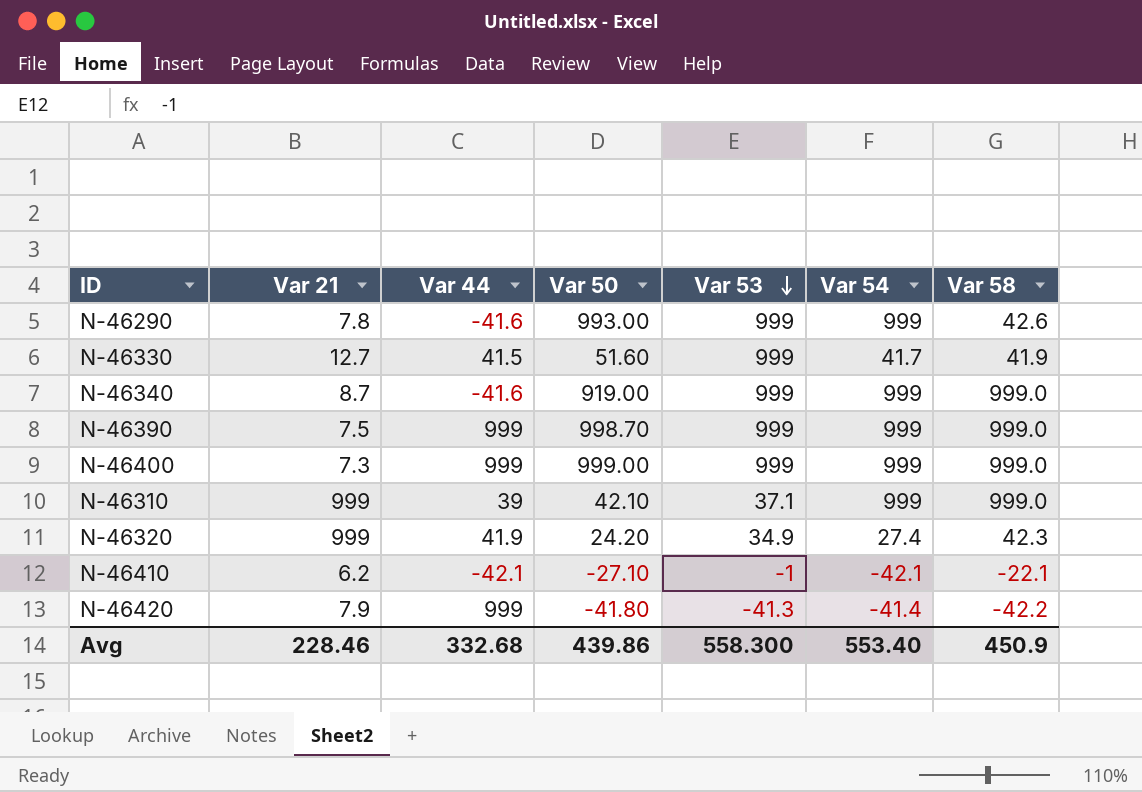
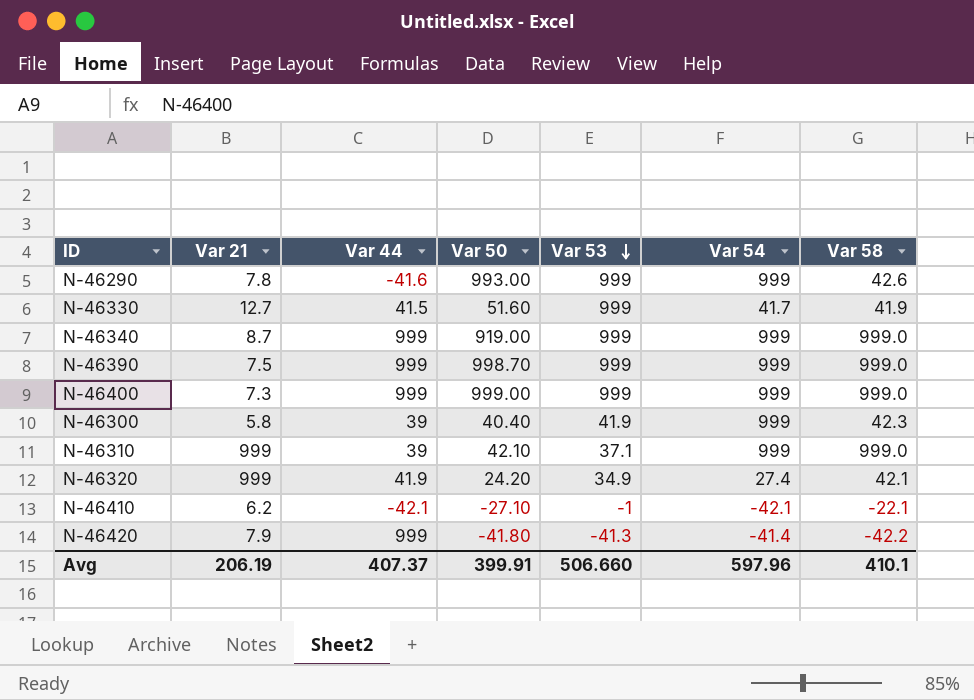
N-46340 | Var 44: -41.6 -> 999
row N-46300: none -> 5.8 | 39 | 40.40 | 41.9 | 999 | 42.3
N-46320 | Var 58: 42.3 -> 42.1
Avg | Var 21: 228.46 -> 206.19
Avg | Var 44: 332.68 -> 407.37
Avg | Var 50: 439.86 -> 399.91
Avg | Var 53: 558.300 -> 506.660
Avg | Var 54: 553.40 -> 597.96
Avg | Var 58: 450.9 -> 410.1

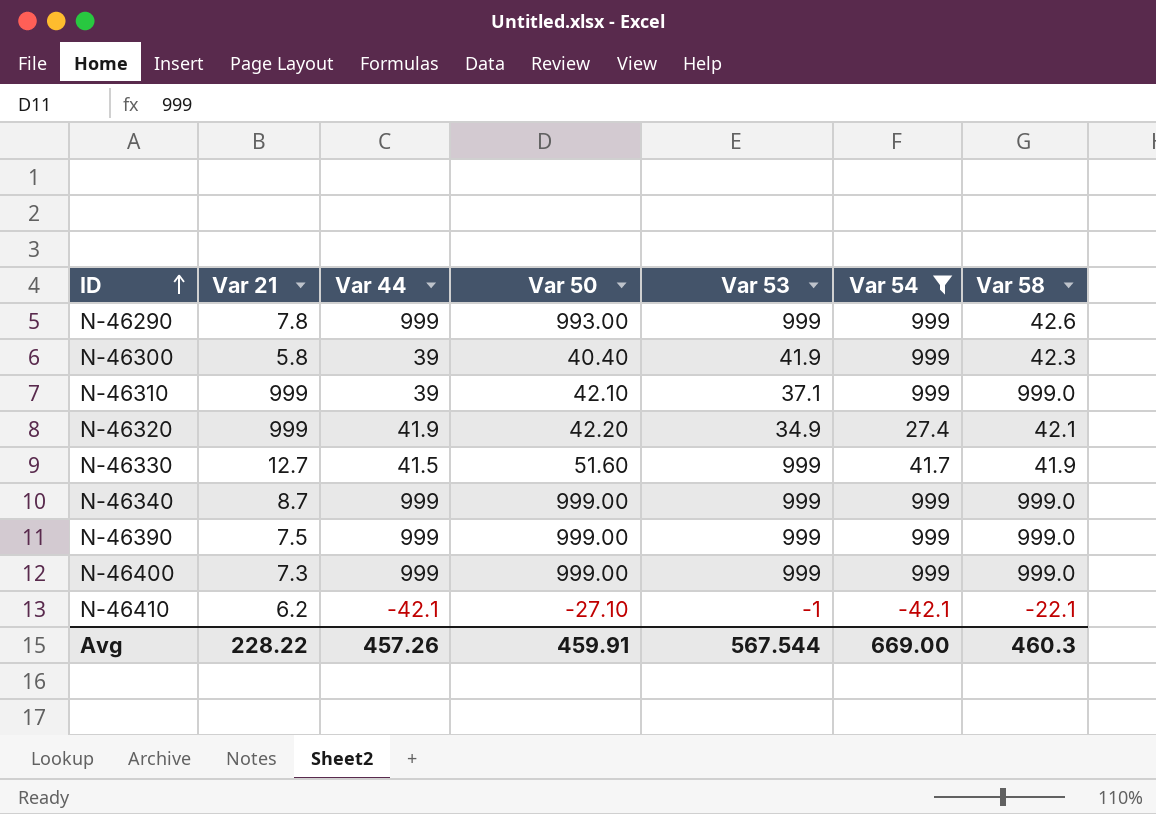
filter: none -> Var 54 != -41.4
row order: Var 53 descending -> ID ascending
N-46290 | Var 44: -41.6 -> 999
N-46320 | Var 50: 24.20 -> 42.20
N-46340 | Var 50: 919.00 -> 999.00
N-46390 | Var 50: 998.70 -> 999.00
Avg | Var 21: 206.19 -> 228.22
Avg | Var 44: 407.37 -> 457.26
Avg | Var 50: 399.91 -> 459.91
Avg | Var 53: 506.660 -> 567.544
Avg | Var 54: 597.96 -> 669.00
Avg | Var 58: 410.1 -> 460.3

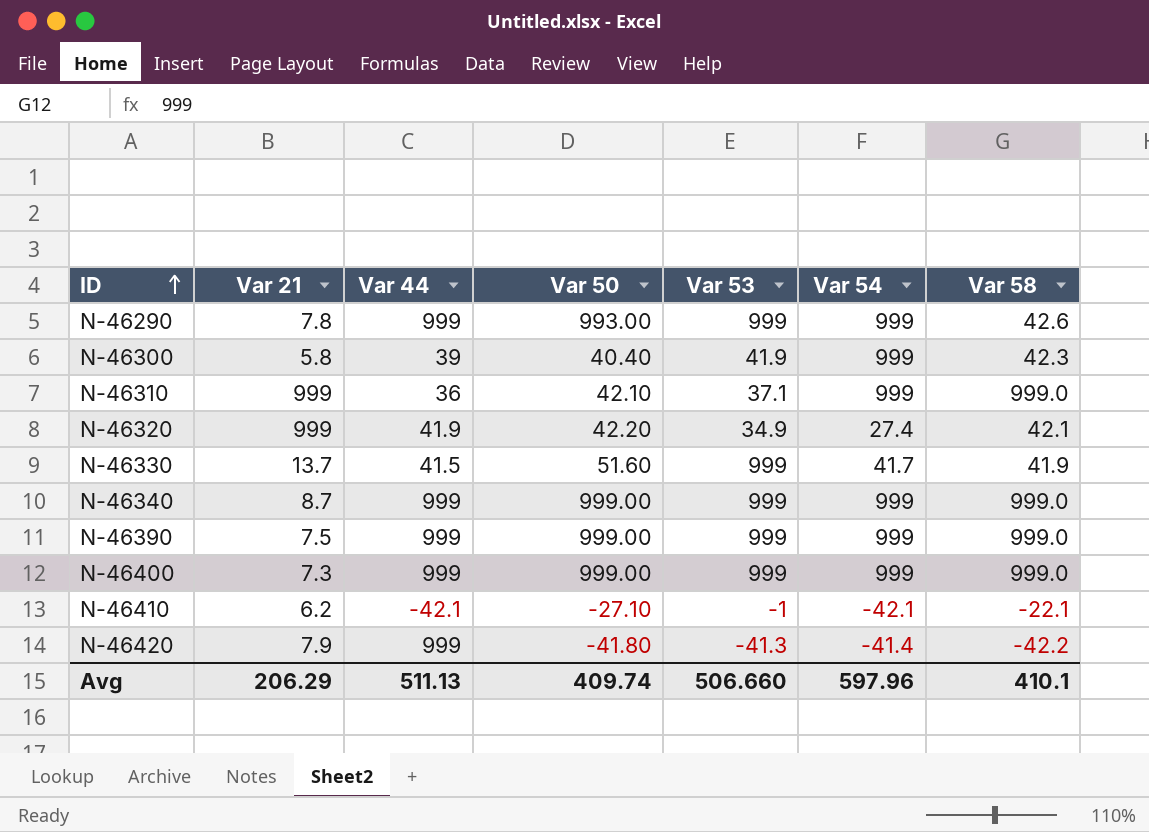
filter: Var 54 != -41.4 -> none
N-46310 | Var 44: 39 -> 36
N-46330 | Var 21: 12.7 -> 13.7
Avg | Var 21: 228.22 -> 206.29
Avg | Var 44: 457.26 -> 511.13
Avg | Var 50: 459.91 -> 409.74
Avg | Var 53: 567.544 -> 506.660
Avg | Var 54: 669.00 -> 597.96
Avg | Var 58: 460.3 -> 410.1

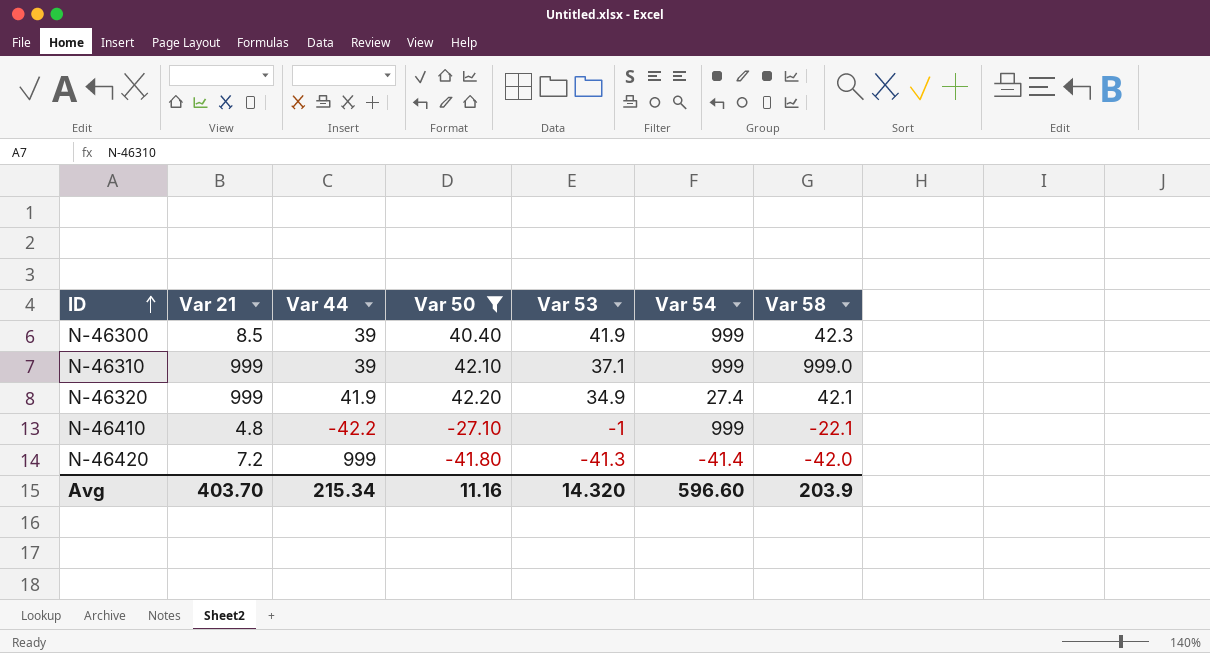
filter: none -> Var 50 <= 42.20
N-46300 | Var 21: 5.8 -> 8.5
N-46310 | Var 44: 36 -> 39
N-46410 | Var 21: 6.2 -> 4.8
N-46410 | Var 44: -42.1 -> -42.2
N-46410 | Var 54: -42.1 -> 999
N-46420 | Var 21: 7.9 -> 7.2
N-46420 | Var 58: -42.2 -> -42.0
Avg | Var 21: 206.29 -> 403.70
Avg | Var 44: 511.13 -> 215.34
Avg | Var 50: 409.74 -> 11.16
Avg | Var 53: 506.660 -> 14.320
Avg | Var 54: 597.96 -> 596.60
Avg | Var 58: 410.1 -> 203.9

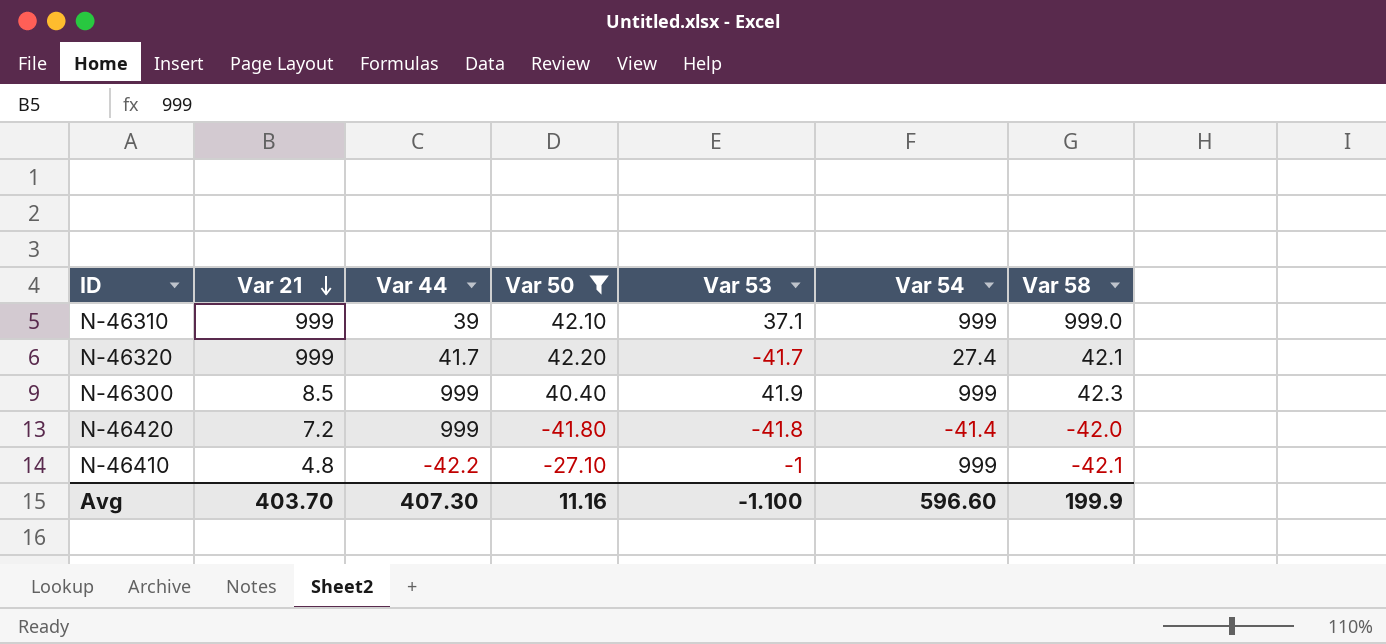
row order: ID ascending -> Var 21 descending
N-46320 | Var 44: 41.9 -> 41.7
N-46320 | Var 53: 34.9 -> -41.7
N-46300 | Var 44: 39 -> 999
N-46420 | Var 53: -41.3 -> -41.8
N-46410 | Var 58: -22.1 -> -42.1
Avg | Var 44: 215.34 -> 407.30
Avg | Var 53: 14.320 -> -1.100
Avg | Var 58: 203.9 -> 199.9

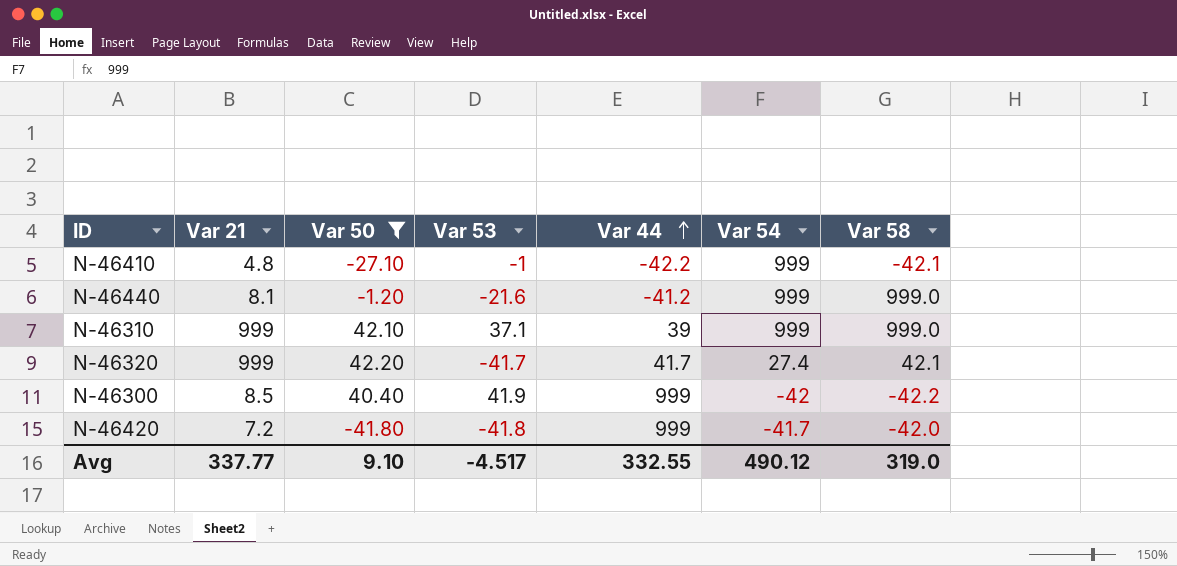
row order: Var 21 descending -> Var 44 ascending
column Var 44 | position: 3 -> 5
row N-46440: none -> 8.1 | -1.20 | -21.6 | -41.2 | 999 | 999.0
N-46300 | Var 54: 999 -> -42
N-46300 | Var 58: 42.3 -> -42.2
N-46420 | Var 54: -41.4 -> -41.7
Avg | Var 21: 403.70 -> 337.77
Avg | Var 50: 11.16 -> 9.10
Avg | Var 53: -1.100 -> -4.517
Avg | Var 44: 407.30 -> 332.55
Avg | Var 54: 596.60 -> 490.12
Avg | Var 58: 199.9 -> 319.0

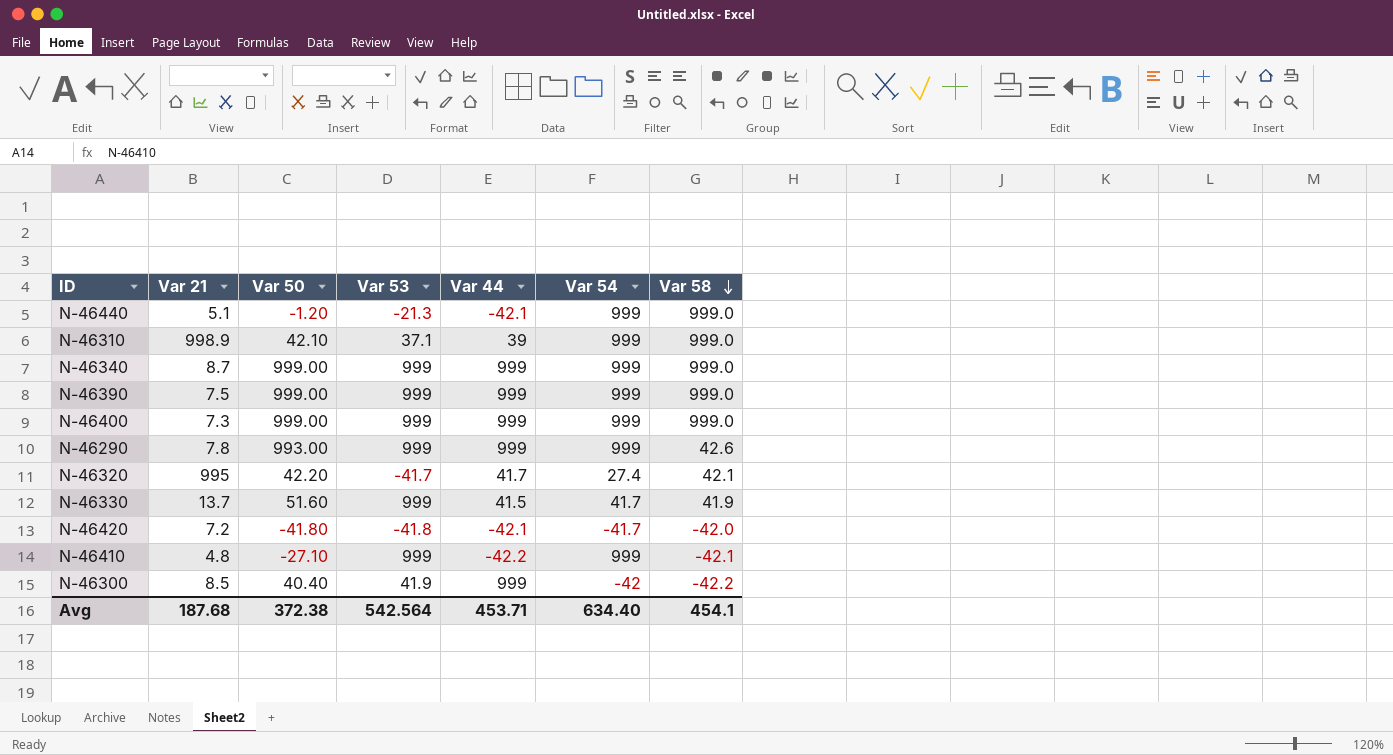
filter: Var 50 <= 42.20 -> none
row order: Var 44 ascending -> Var 58 descending
N-46440 | Var 21: 8.1 -> 5.1
N-46440 | Var 53: -21.6 -> -21.3
N-46440 | Var 44: -41.2 -> -42.1
N-46310 | Var 21: 999 -> 998.9
N-46320 | Var 21: 999 -> 995
N-46420 | Var 44: 999 -> -42.1
N-46410 | Var 53: -1 -> 999
Avg | Var 21: 337.77 -> 187.68
Avg | Var 50: 9.10 -> 372.38
Avg | Var 53: -4.517 -> 542.564
Avg | Var 44: 332.55 -> 453.71
Avg | Var 54: 490.12 -> 634.40
Avg | Var 58: 319.0 -> 454.1

